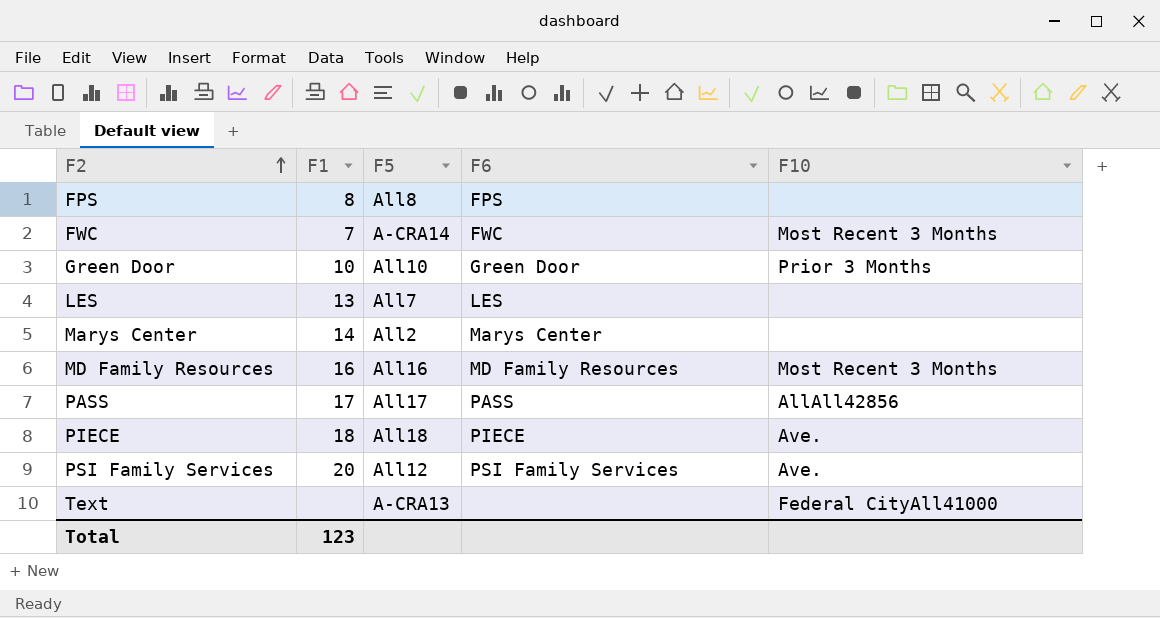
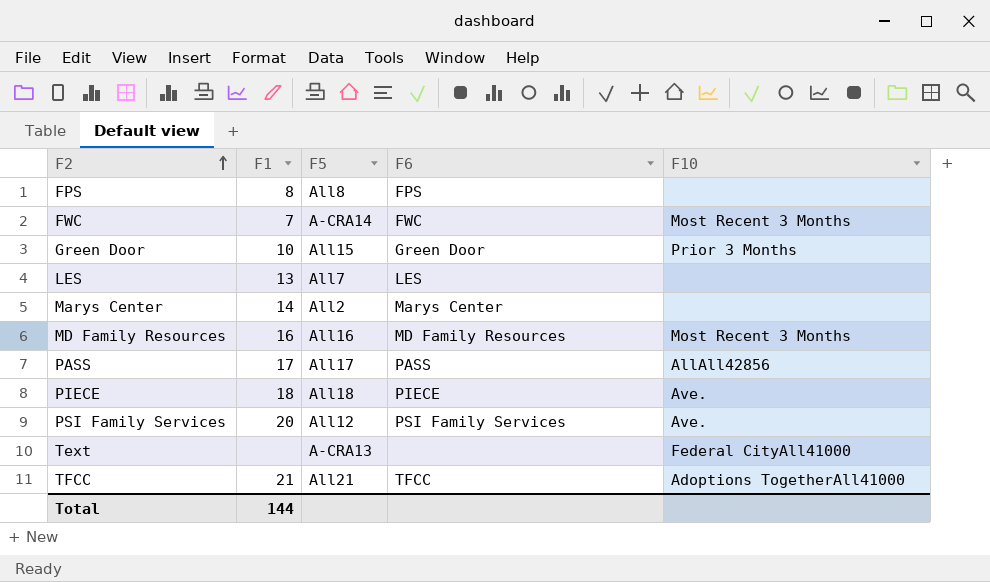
Green Door | F5: All10 -> All15
row TFCC: none -> 21 | All21 | TFCC | Adoptions TogetherAll41000
Total | F1: 123 -> 144

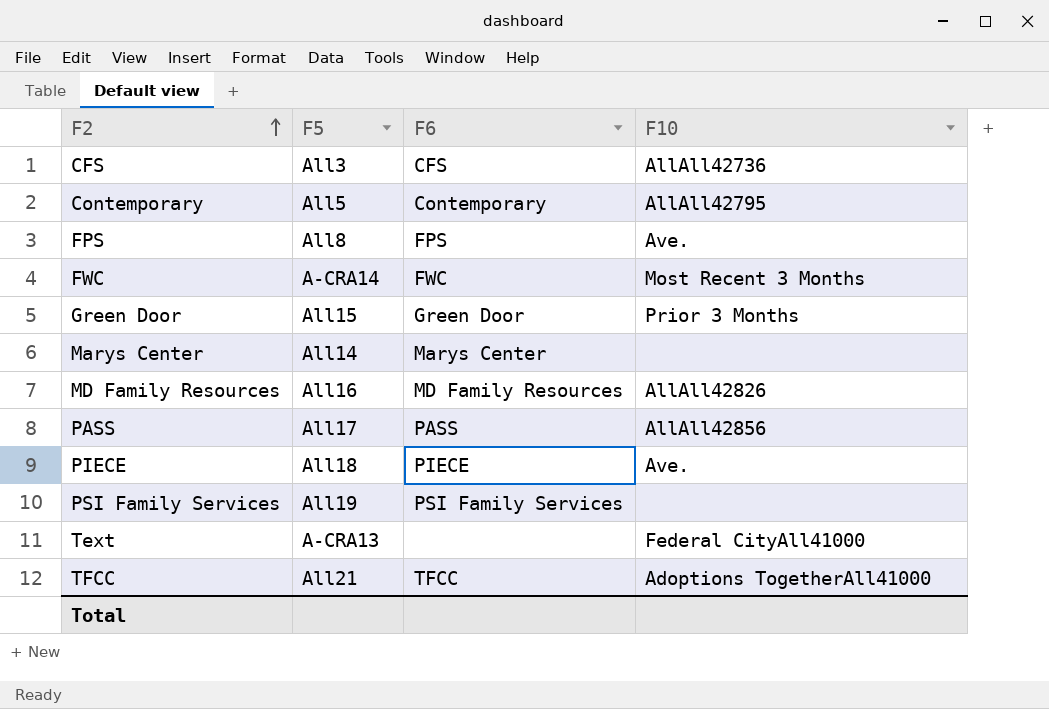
column F1 | position: 2 -> none
row LES: 13 | All7 | LES | none -> none
row CFS: none -> All3 | CFS | AllAll42736
row Contemporary: none -> All5 | Contemporary | AllAll42795
FPS | F10: none -> Ave.
Marys Center | F5: All2 -> All14
MD Family Resources | F10: Most Recent 3 Months -> AllAll42826
PSI Family Services | F5: All12 -> All19
PSI Family Services | F10: Ave. -> none

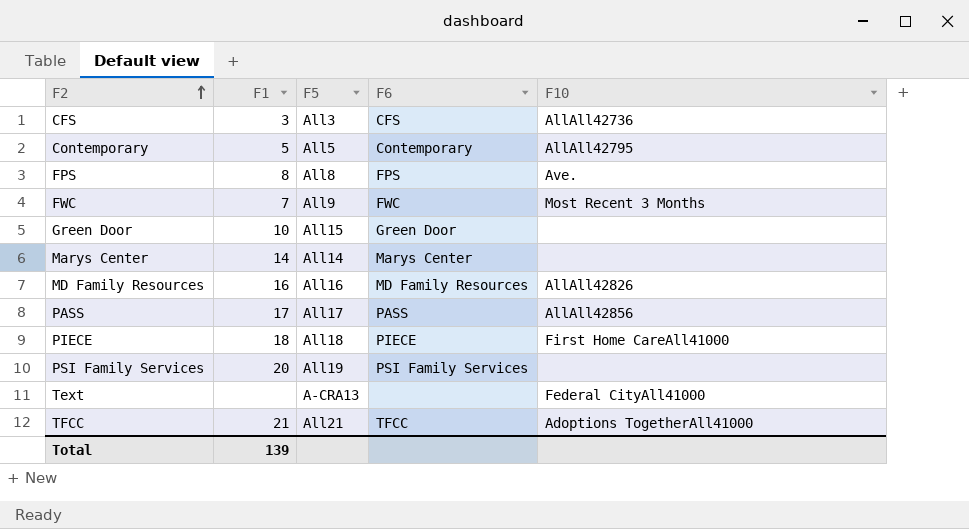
column F1 | position: none -> 2
FWC | F5: A-CRA14 -> All9
Green Door | F10: Prior 3 Months -> none
PIECE | F10: Ave. -> First Home CareAll41000

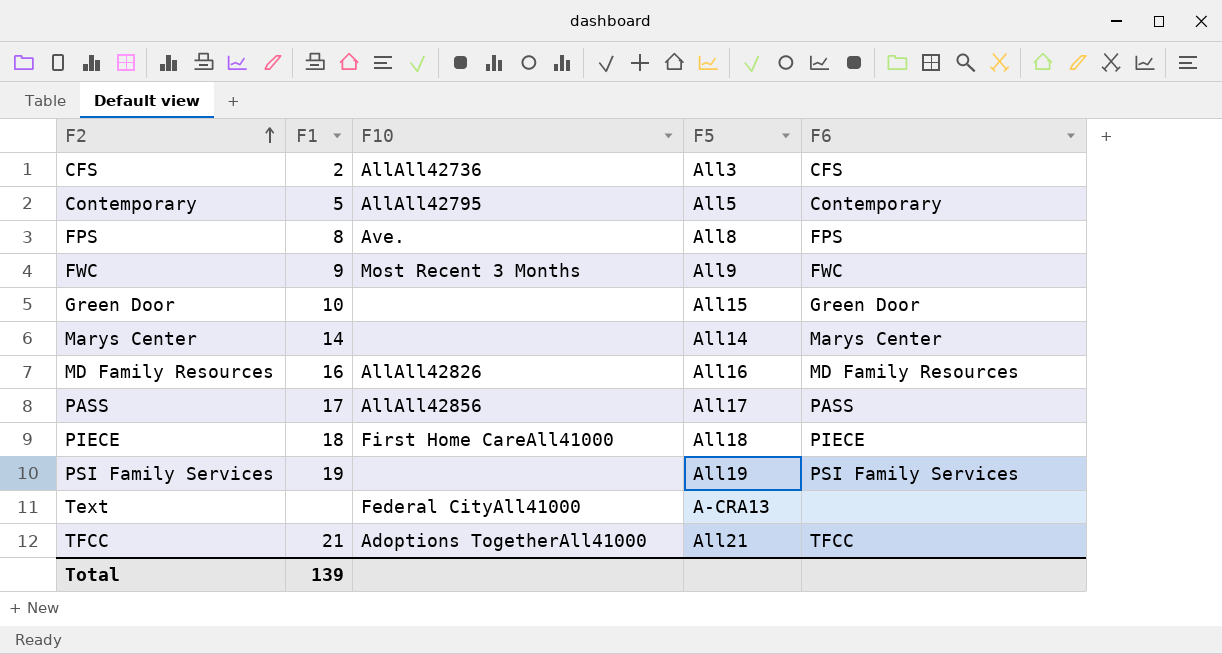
column F10 | position: 5 -> 3
CFS | F1: 3 -> 2
FWC | F1: 7 -> 9
PSI Family Services | F1: 20 -> 19

